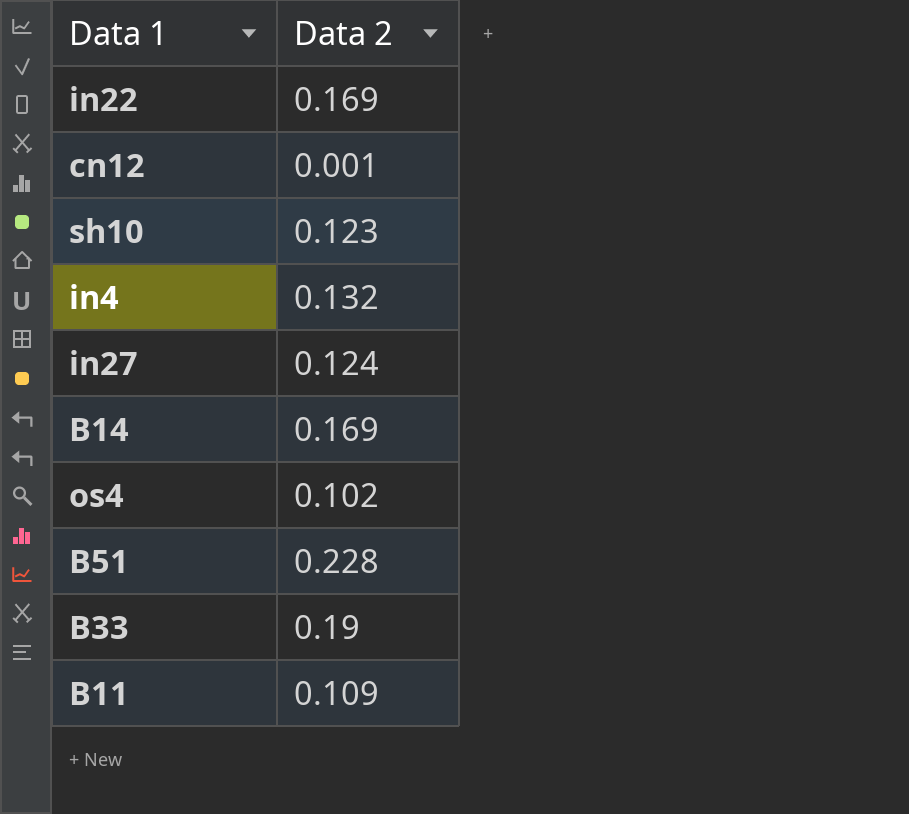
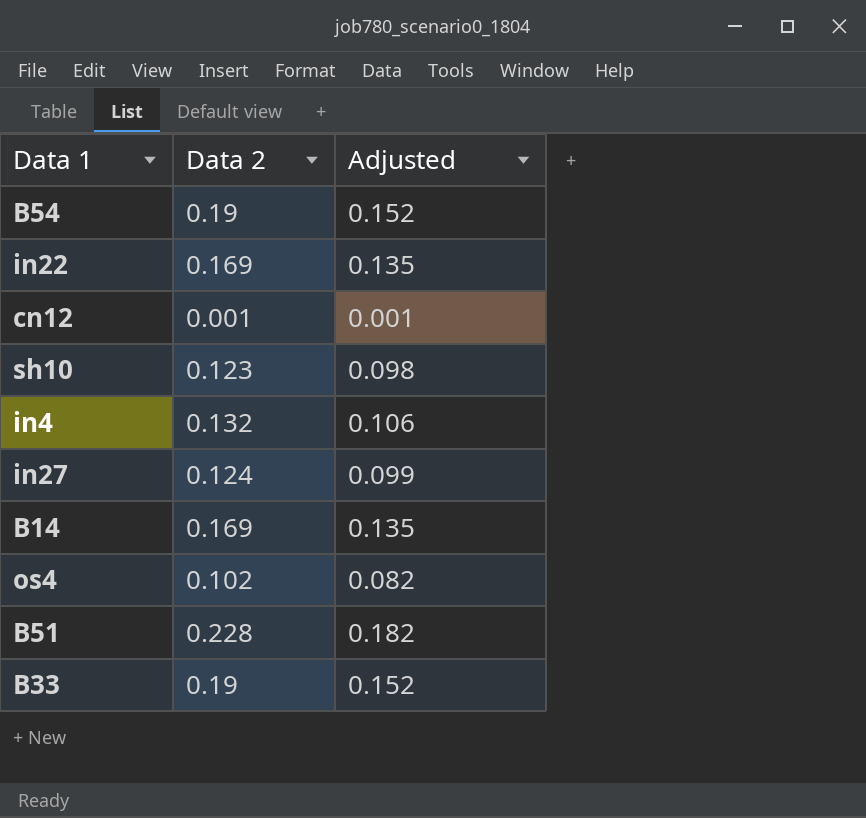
column Adjusted | formula: none -> [Data 2] * 0.8
row B11: 0.109 -> none
row B54: none -> 0.19 | 0.152

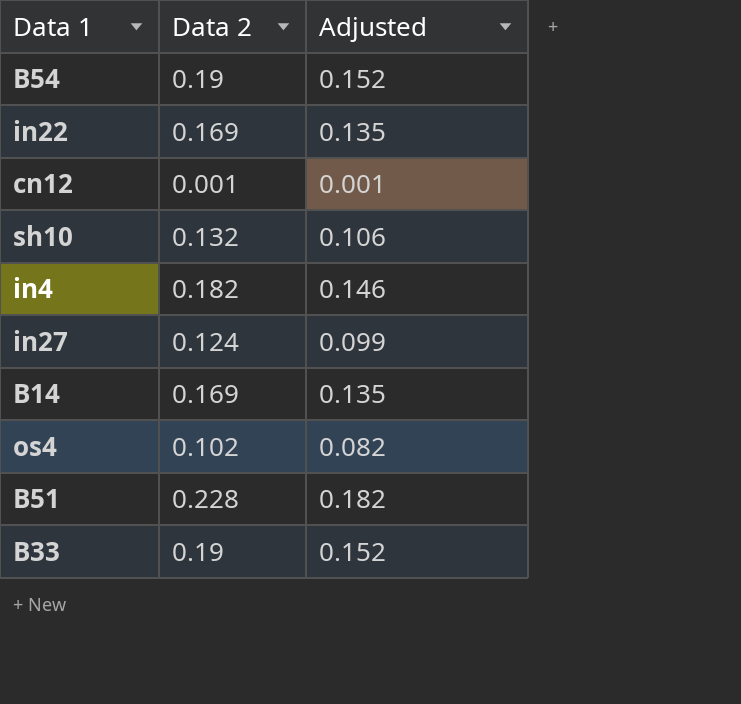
sh10 | Data 2: 0.123 -> 0.132
sh10 | Adjusted: 0.098 -> 0.106
in4 | Data 2: 0.132 -> 0.182
in4 | Adjusted: 0.106 -> 0.146

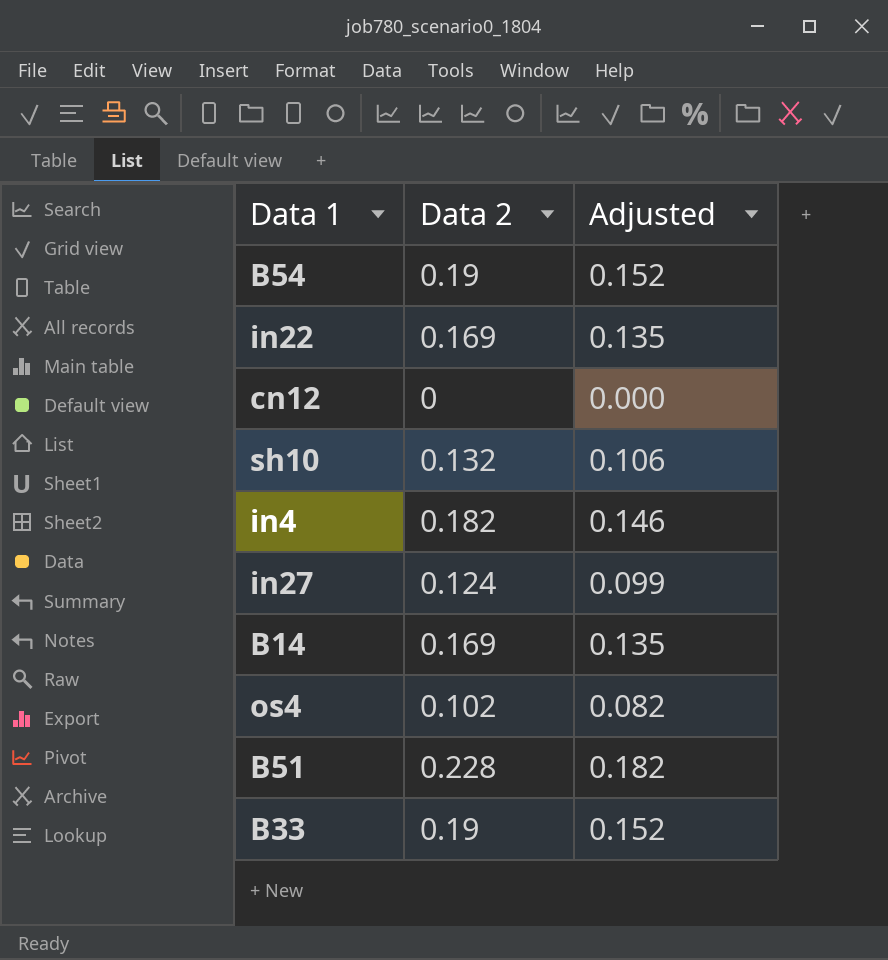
cn12 | Data 2: 0.001 -> 0
cn12 | Adjusted: 0.001 -> 0.000

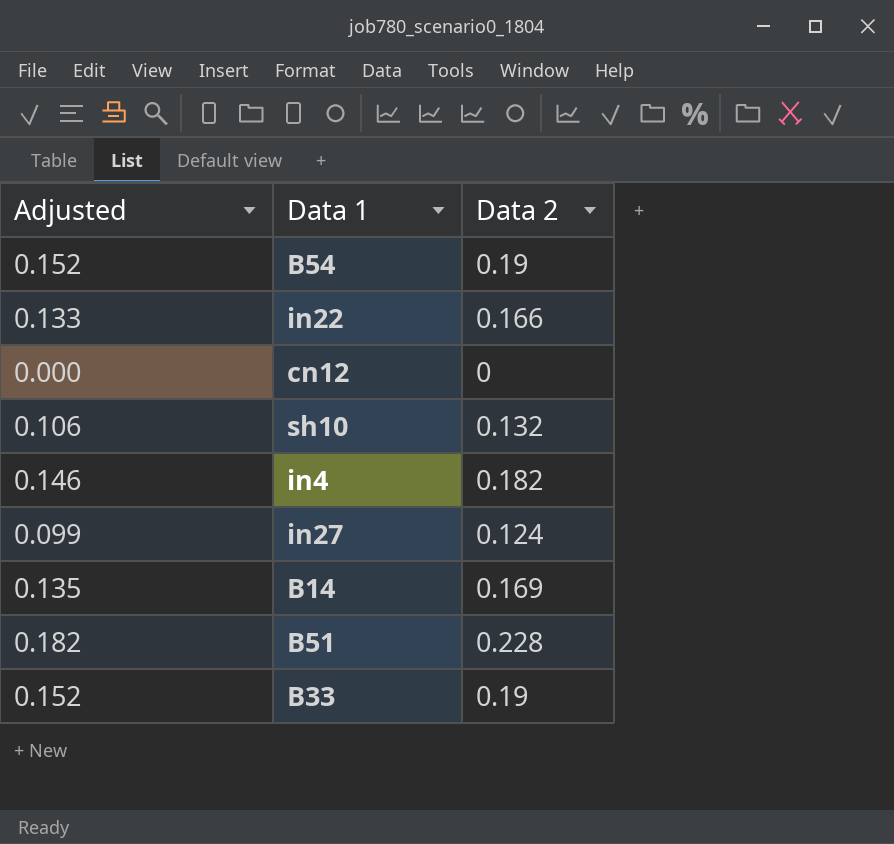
column Adjusted | position: 3 -> 1
row os4: 0.102 | 0.082 -> none
in22 | Adjusted: 0.135 -> 0.133
in22 | Data 2: 0.169 -> 0.166

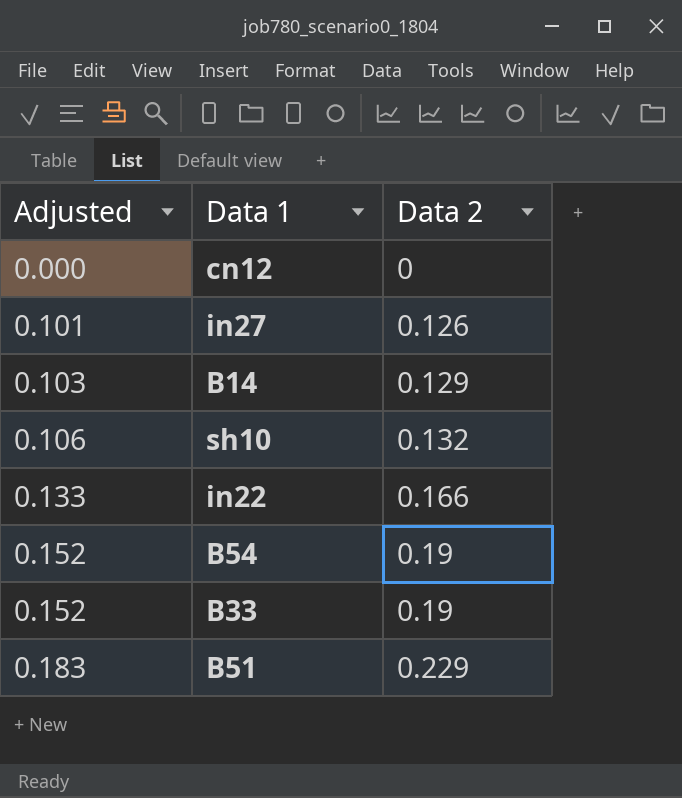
row order: none -> Adjusted ascending
row in4: 0.146 | 0.182 -> none
in27 | Adjusted: 0.099 -> 0.101
in27 | Data 2: 0.124 -> 0.126
B14 | Adjusted: 0.135 -> 0.103
B14 | Data 2: 0.169 -> 0.129
B51 | Adjusted: 0.182 -> 0.183
B51 | Data 2: 0.228 -> 0.229

